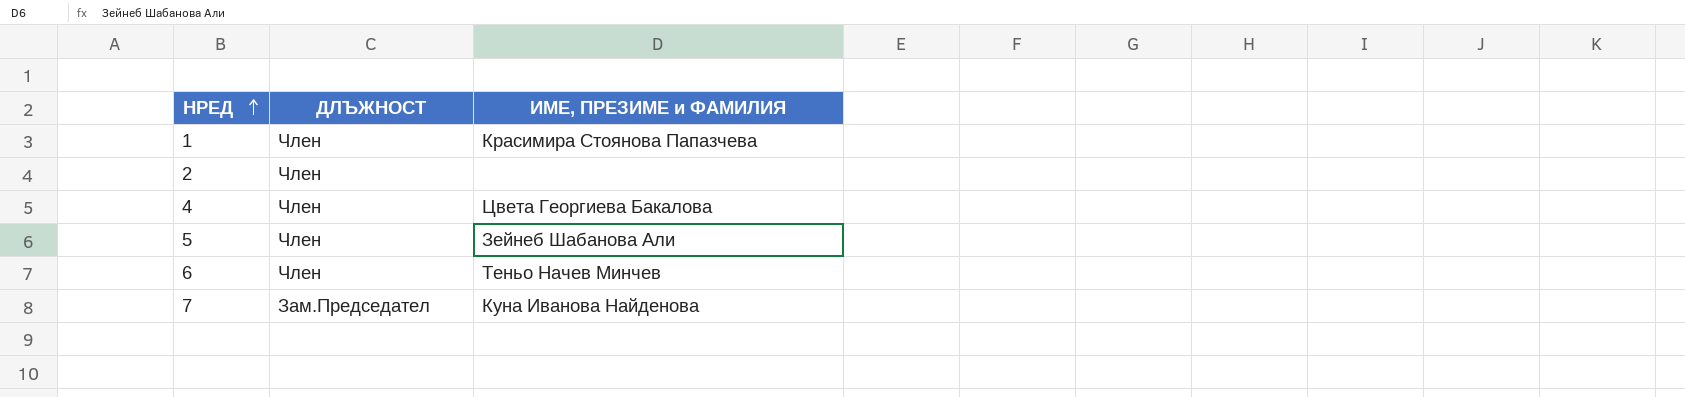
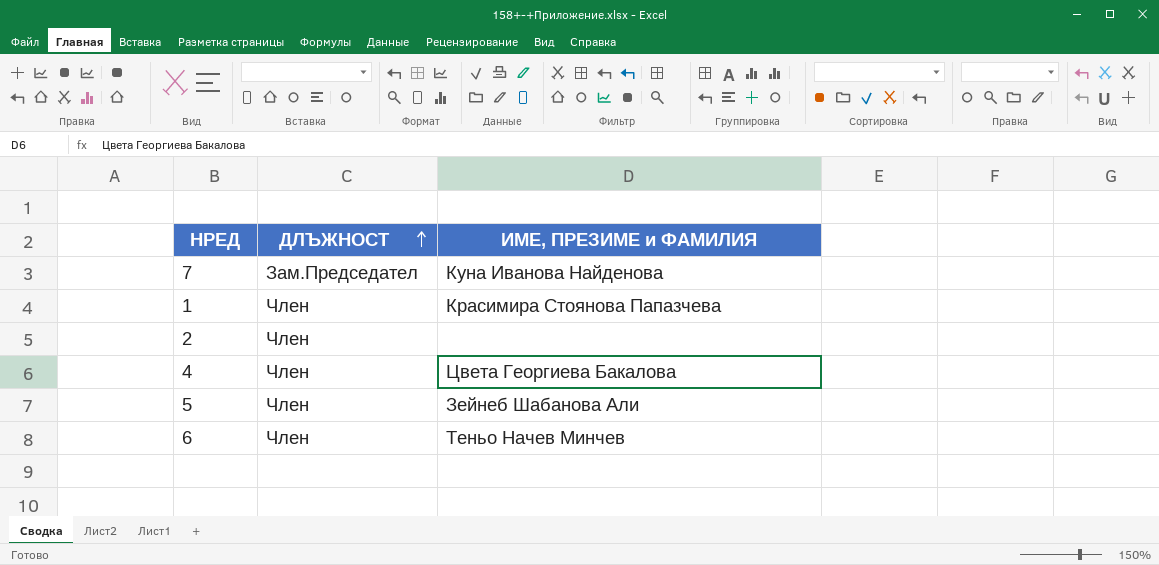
row order: НРЕД ascending -> ДЛЪЖНОСТ ascending

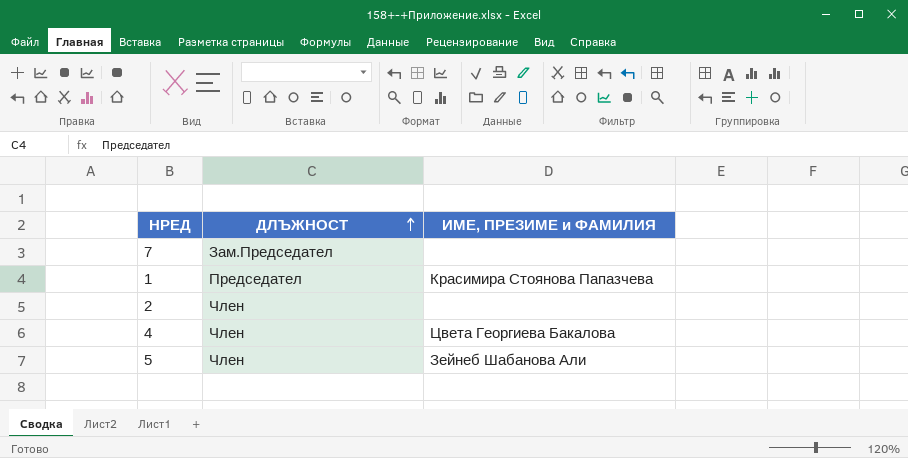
row 6: Член | Теньо Начев Минчев -> none
7 | ИМЕ, ПРЕЗИМЕ и ФАМИЛИЯ: Куна Иванова Найденова -> none
1 | ДЛЪЖНОСТ: Член -> Председател

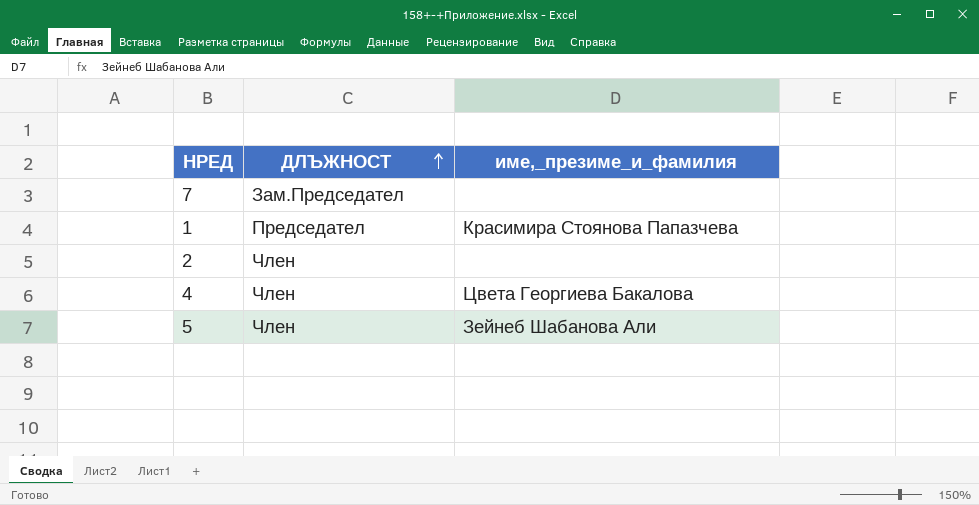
column name: ИМЕ, ПРЕЗИМЕ и ФАМИЛИЯ -> име,_презиме_и_фамилия

